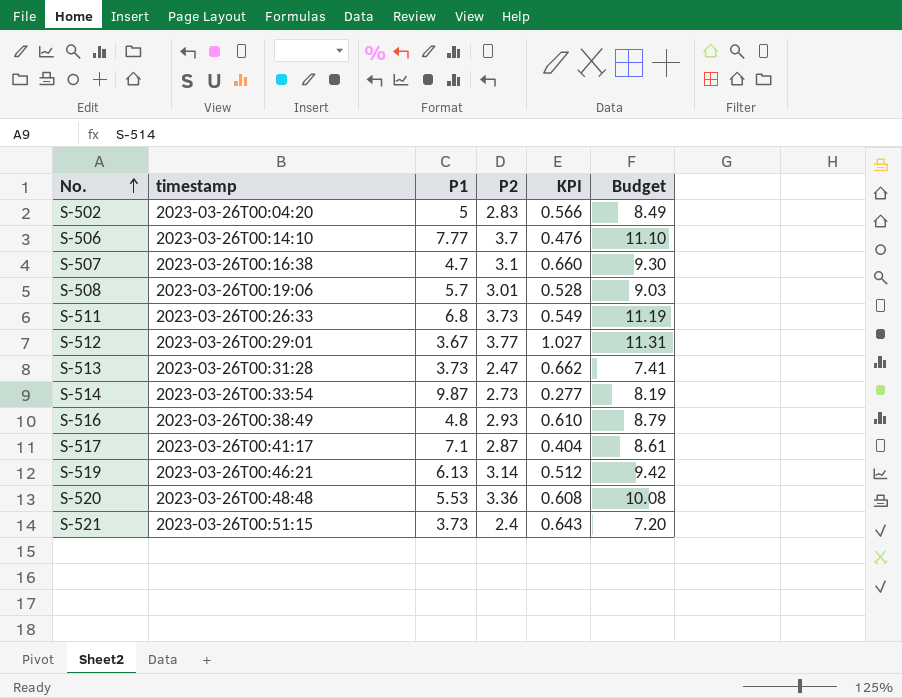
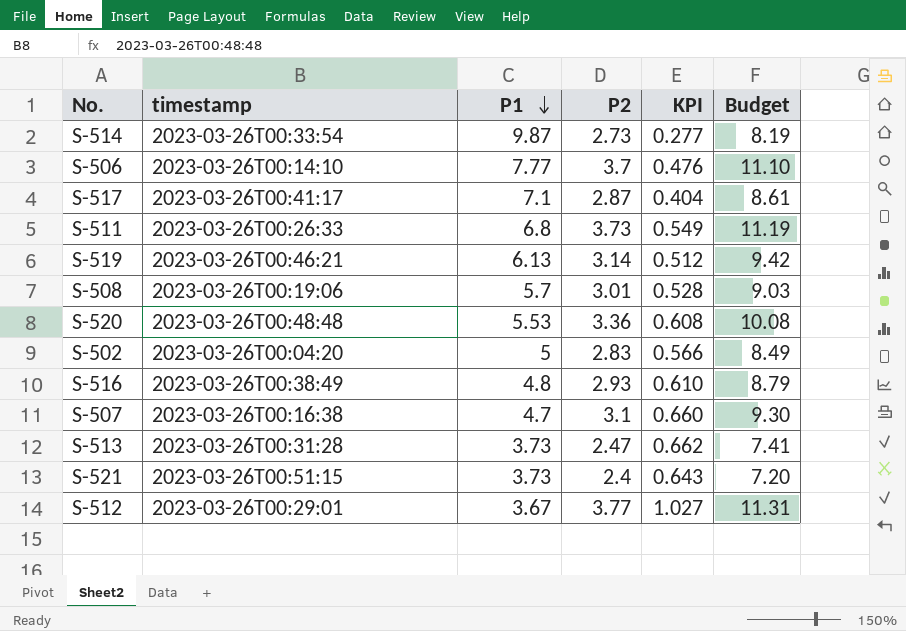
row order: No. ascending -> P1 descending

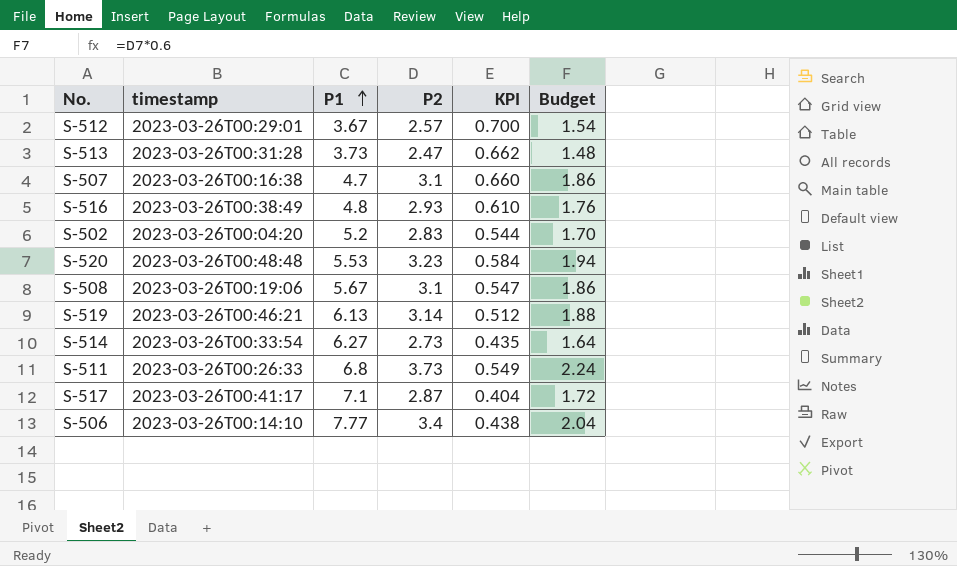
row order: P1 descending -> P1 ascending
column Budget | formula: [P2] * 3 -> [P2] * 0.6
row S-521: 2023-03-26T00:51:15 | 3.73 | 2.4 | 0.643 | 7.20 -> none
S-512 | P2: 3.77 -> 2.57
S-512 | KPI: 1.027 -> 0.700
S-502 | P1: 5 -> 5.2
S-502 | KPI: 0.566 -> 0.544
S-520 | P2: 3.36 -> 3.23
S-520 | KPI: 0.608 -> 0.584
S-508 | P1: 5.7 -> 5.67
S-508 | P2: 3.01 -> 3.1
S-508 | KPI: 0.528 -> 0.547
S-514 | P1: 9.87 -> 6.27
S-514 | KPI: 0.277 -> 0.435
S-506 | P2: 3.7 -> 3.4
S-506 | KPI: 0.476 -> 0.438

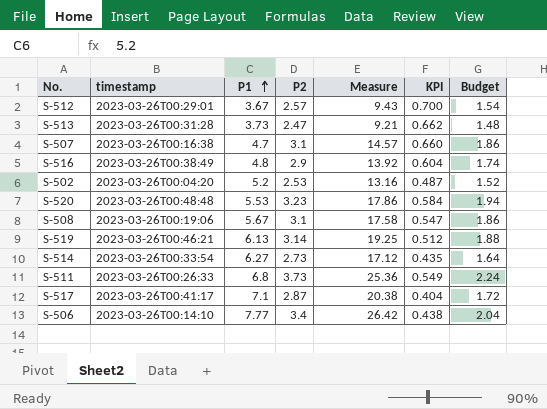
column Measure | formula: none -> [P1] * [P2]
S-516 | P2: 2.93 -> 2.9
S-516 | KPI: 0.610 -> 0.604
S-516 | Budget: 1.76 -> 1.74
S-502 | P2: 2.83 -> 2.53
S-502 | KPI: 0.544 -> 0.487
S-502 | Budget: 1.70 -> 1.52

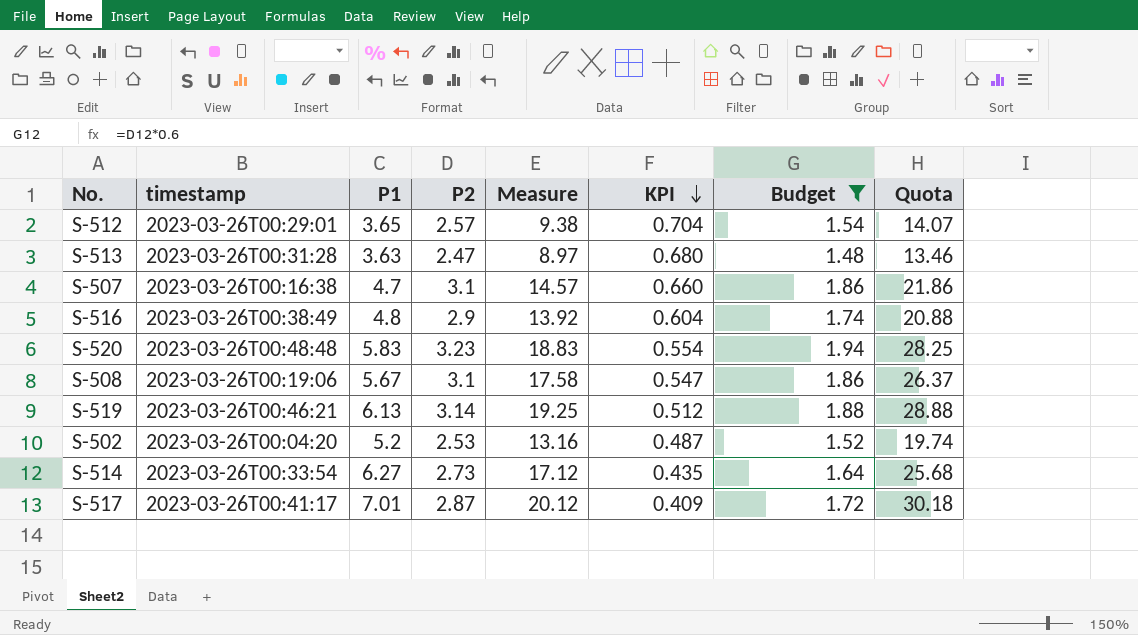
filter: none -> Budget <= 1.94
row order: P1 ascending -> KPI descending
column Quota | formula: none -> [Measure] * 1.5
S-512 | P1: 3.67 -> 3.65
S-512 | Measure: 9.43 -> 9.38
S-512 | KPI: 0.700 -> 0.704
S-513 | P1: 3.73 -> 3.63
S-513 | Measure: 9.21 -> 8.97
S-513 | KPI: 0.662 -> 0.680
S-520 | P1: 5.53 -> 5.83
S-520 | Measure: 17.86 -> 18.83
S-520 | KPI: 0.584 -> 0.554
S-517 | P1: 7.1 -> 7.01
S-517 | Measure: 20.38 -> 20.12
S-517 | KPI: 0.404 -> 0.409

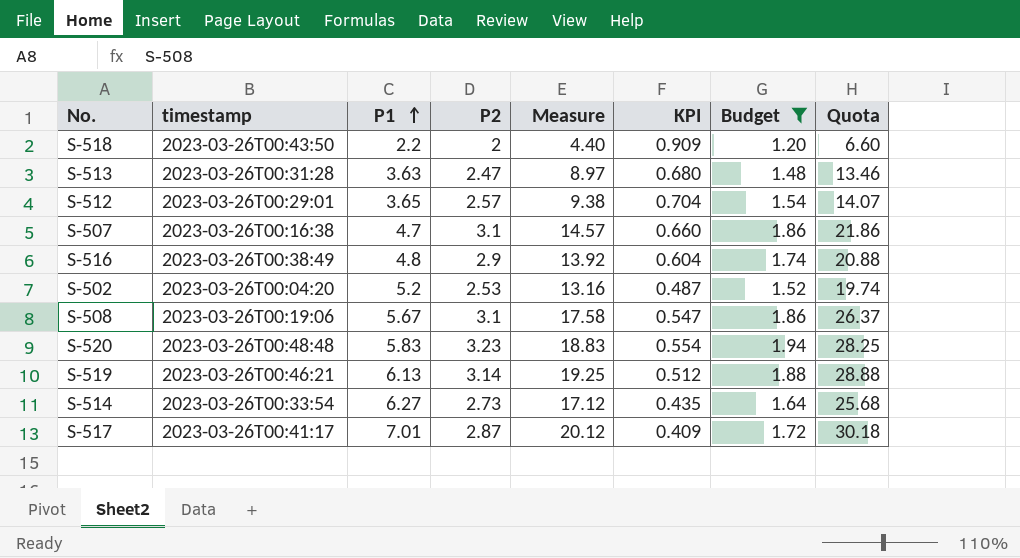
row order: KPI descending -> P1 ascending
row S-518: none -> 2023-03-26T00:43:50 | 2.2 | 2 | 4.40 | 0.909 | 1.20 | 6.60

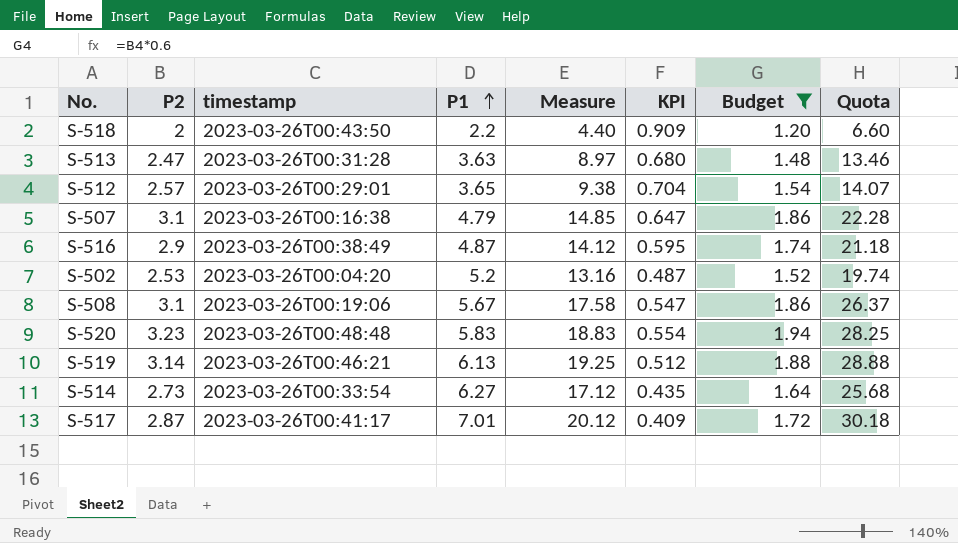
column P2 | position: 4 -> 2
S-507 | P1: 4.7 -> 4.79
S-507 | Measure: 14.57 -> 14.85
S-507 | KPI: 0.660 -> 0.647
S-507 | Quota: 21.86 -> 22.28
S-516 | P1: 4.8 -> 4.87
S-516 | Measure: 13.92 -> 14.12
S-516 | KPI: 0.604 -> 0.595
S-516 | Quota: 20.88 -> 21.18

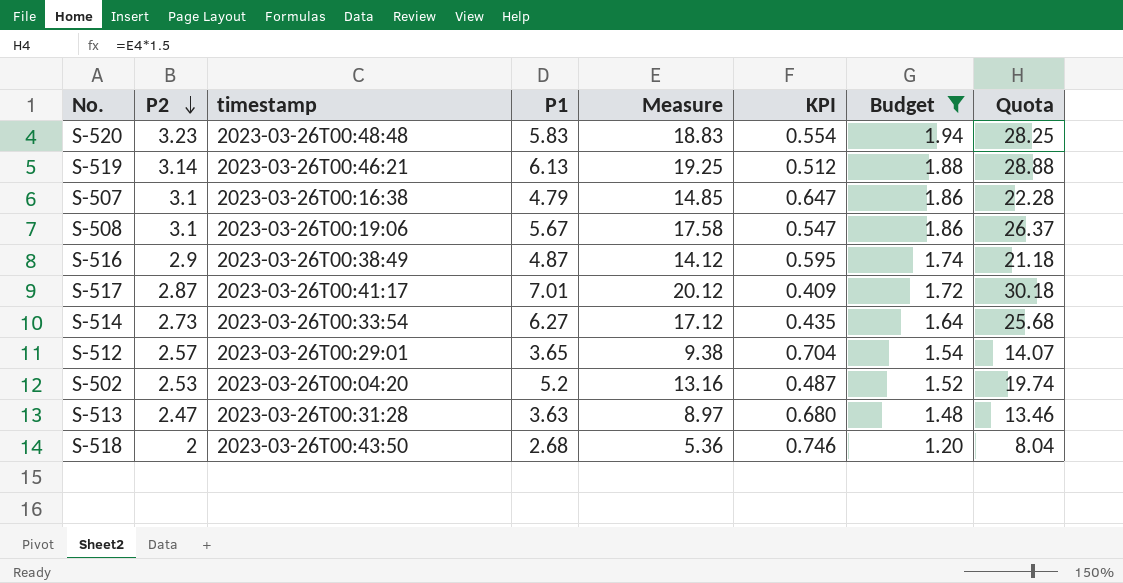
row order: P1 ascending -> P2 descending
S-518 | P1: 2.2 -> 2.68
S-518 | Measure: 4.40 -> 5.36
S-518 | KPI: 0.909 -> 0.746
S-518 | Quota: 6.60 -> 8.04

